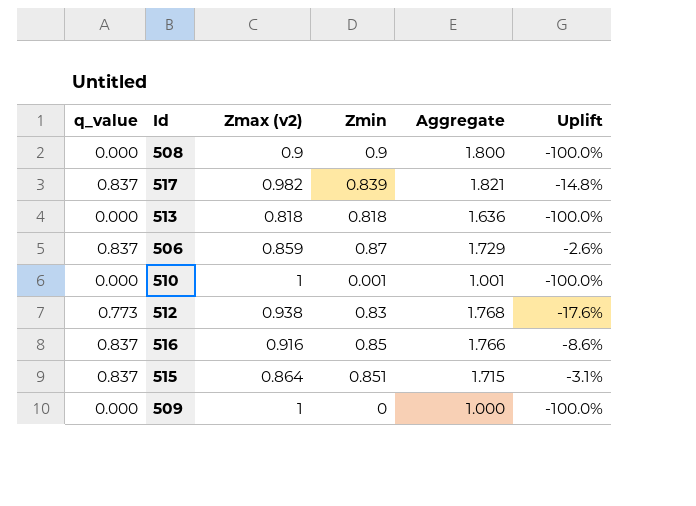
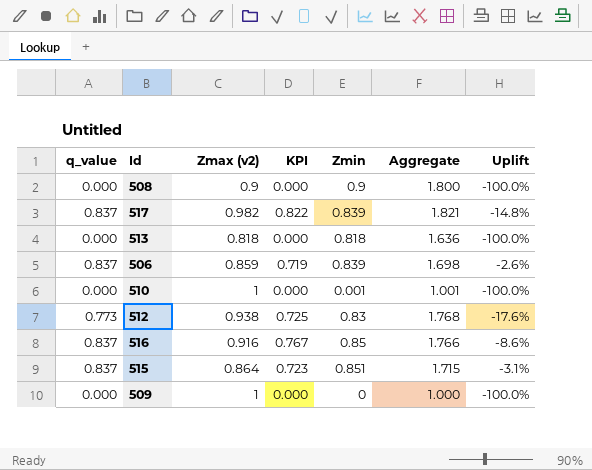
column KPI | formula: none -> [q_value] * [Zmax (v2)]
506 | Zmin: 0.87 -> 0.839
506 | Aggregate: 1.729 -> 1.698

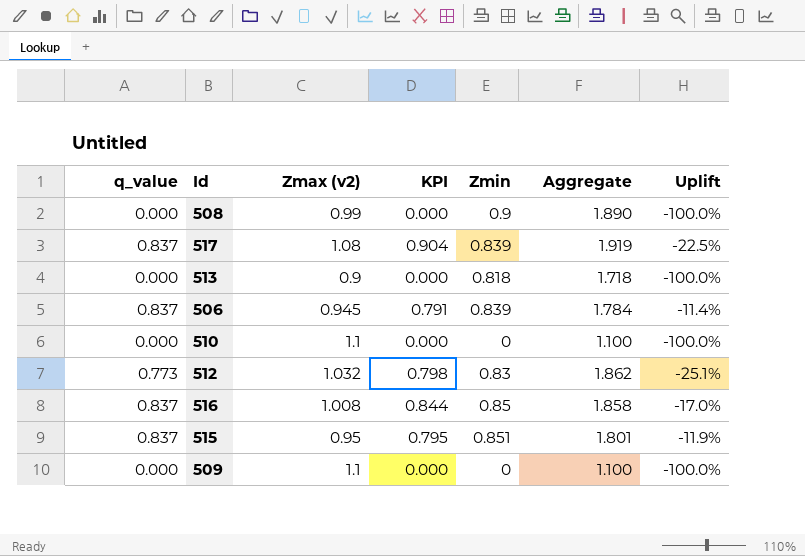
508 | Zmax (v2): 0.9 -> 0.99
508 | Aggregate: 1.800 -> 1.890
517 | Zmax (v2): 0.982 -> 1.08
517 | KPI: 0.822 -> 0.904
517 | Aggregate: 1.821 -> 1.919
517 | Uplift: -14.8% -> -22.5%
513 | Zmax (v2): 0.818 -> 0.9
513 | Aggregate: 1.636 -> 1.718
506 | Zmax (v2): 0.859 -> 0.945
506 | KPI: 0.719 -> 0.791
506 | Aggregate: 1.698 -> 1.784
506 | Uplift: -2.6% -> -11.4%
510 | Zmax (v2): 1 -> 1.1
510 | Zmin: 0.001 -> 0
510 | Aggregate: 1.001 -> 1.100
512 | Zmax (v2): 0.938 -> 1.032
512 | KPI: 0.725 -> 0.798
512 | Aggregate: 1.768 -> 1.862
512 | Uplift: -17.6% -> -25.1%
516 | Zmax (v2): 0.916 -> 1.008
516 | KPI: 0.767 -> 0.844
516 | Aggregate: 1.766 -> 1.858
516 | Uplift: -8.6% -> -17.0%
515 | Zmax (v2): 0.864 -> 0.95
515 | KPI: 0.723 -> 0.795
515 | Aggregate: 1.715 -> 1.801
515 | Uplift: -3.1% -> -11.9%
509 | Zmax (v2): 1 -> 1.1
509 | Aggregate: 1.000 -> 1.100

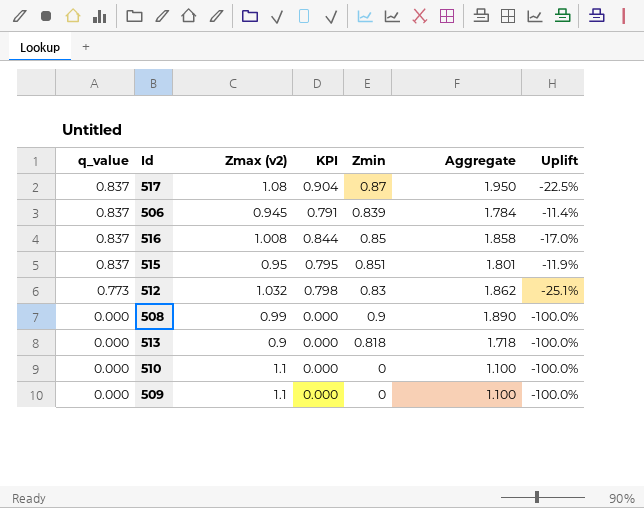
row order: none -> q_value descending
517 | Zmin: 0.839 -> 0.87
517 | Aggregate: 1.919 -> 1.950

